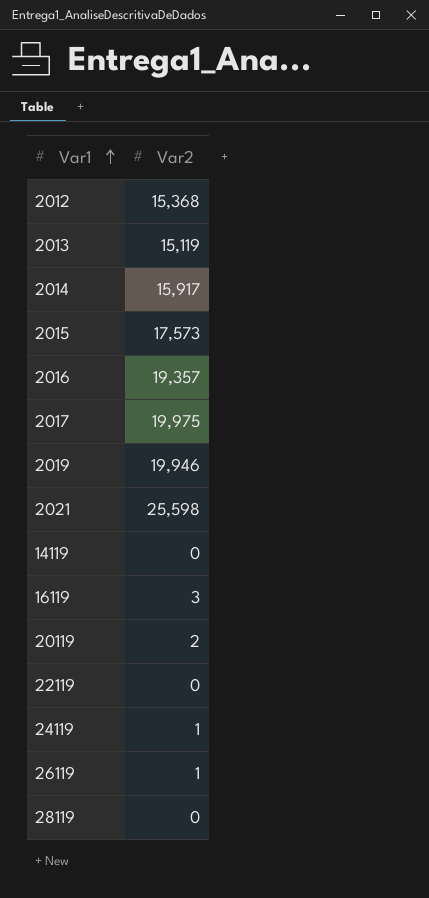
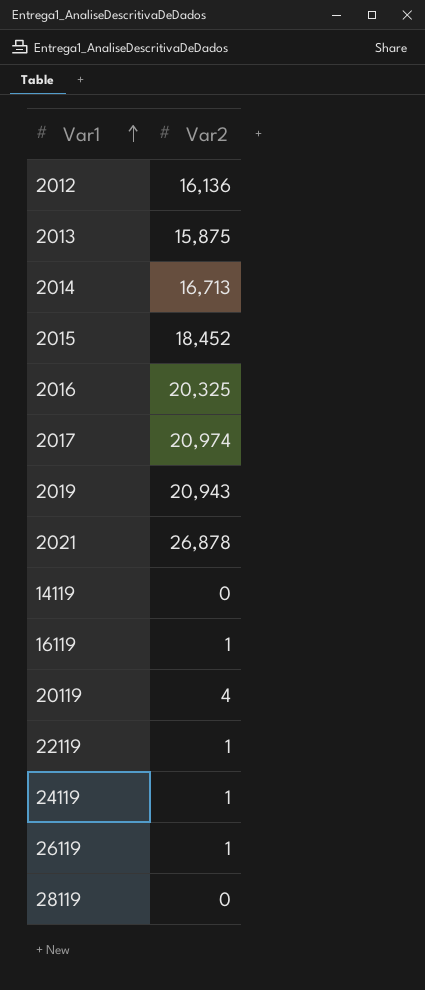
2012 | Var2: 15,368 -> 16,136
2013 | Var2: 15,119 -> 15,875
2014 | Var2: 15,917 -> 16,713
2015 | Var2: 17,573 -> 18,452
2016 | Var2: 19,357 -> 20,325
2017 | Var2: 19,975 -> 20,974
2019 | Var2: 19,946 -> 20,943
2021 | Var2: 25,598 -> 26,878
16119 | Var2: 3 -> 1
20119 | Var2: 2 -> 4
22119 | Var2: 0 -> 1

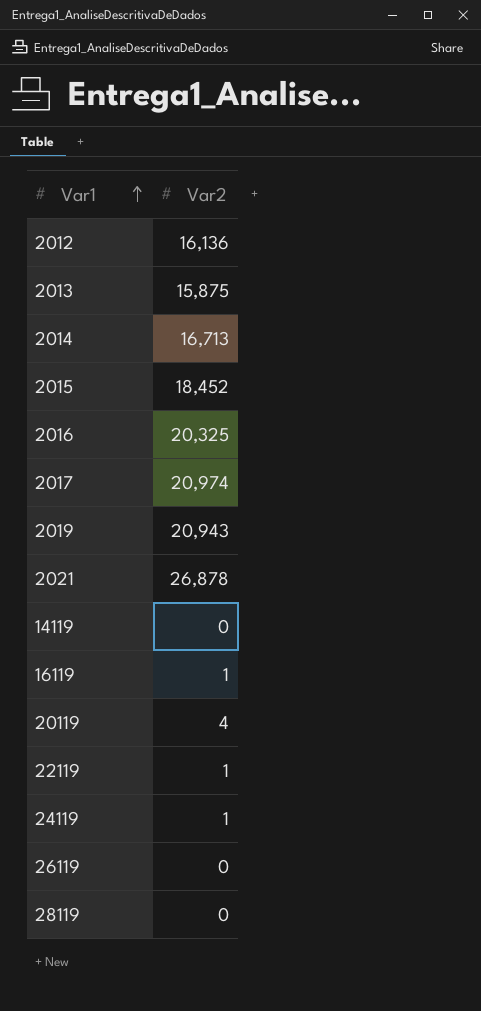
26119 | Var2: 1 -> 0

